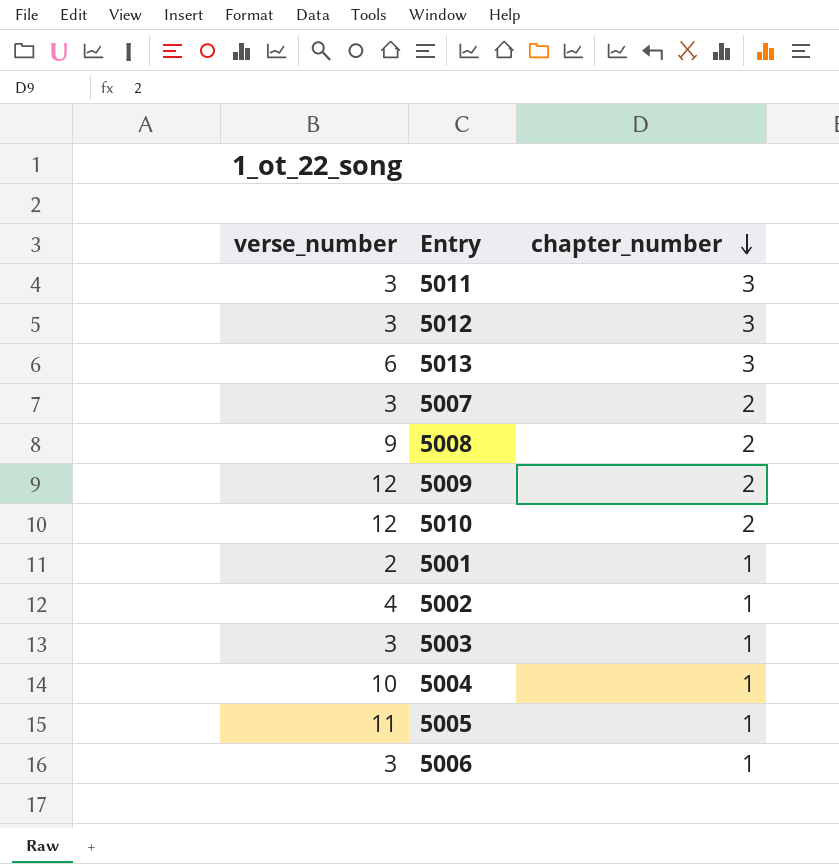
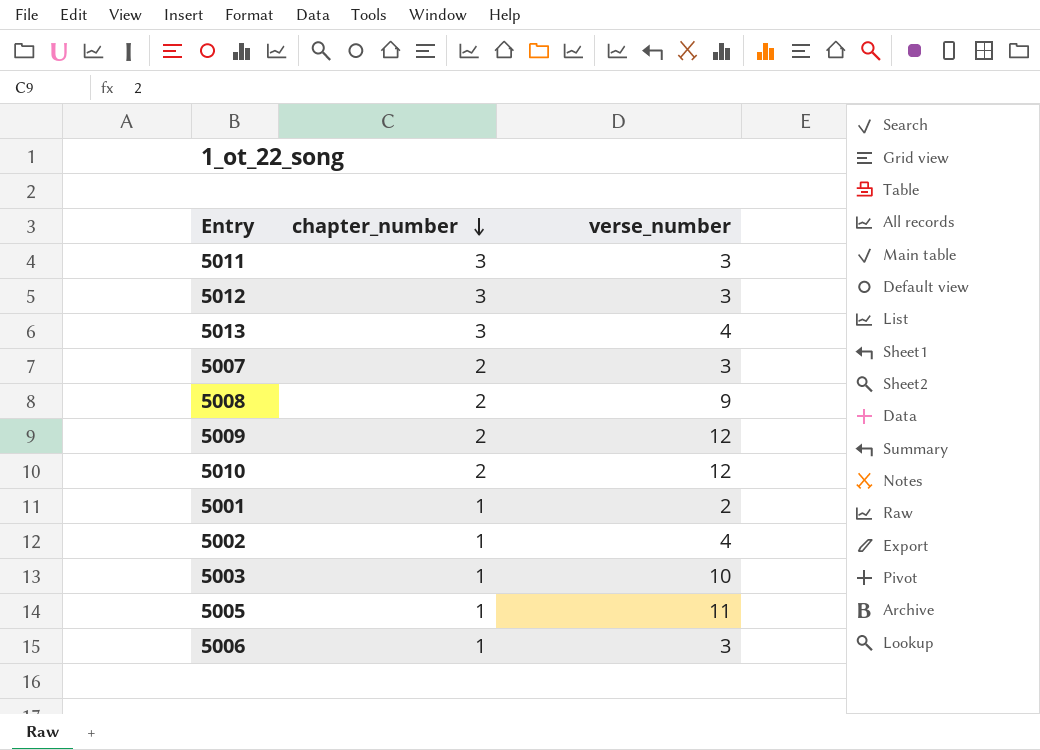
column verse_number | position: 1 -> 3
row 5004: 10 | 1 -> none
5013 | verse_number: 6 -> 4
5003 | verse_number: 3 -> 10

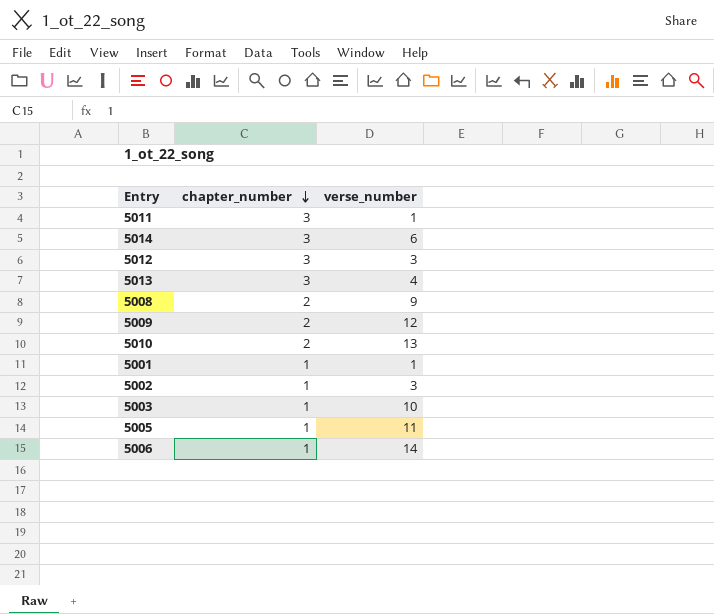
row 5007: 2 | 3 -> none
5011 | verse_number: 3 -> 1
row 5014: none -> 3 | 6
5010 | verse_number: 12 -> 13
5001 | verse_number: 2 -> 1
5002 | verse_number: 4 -> 3
5006 | verse_number: 3 -> 14

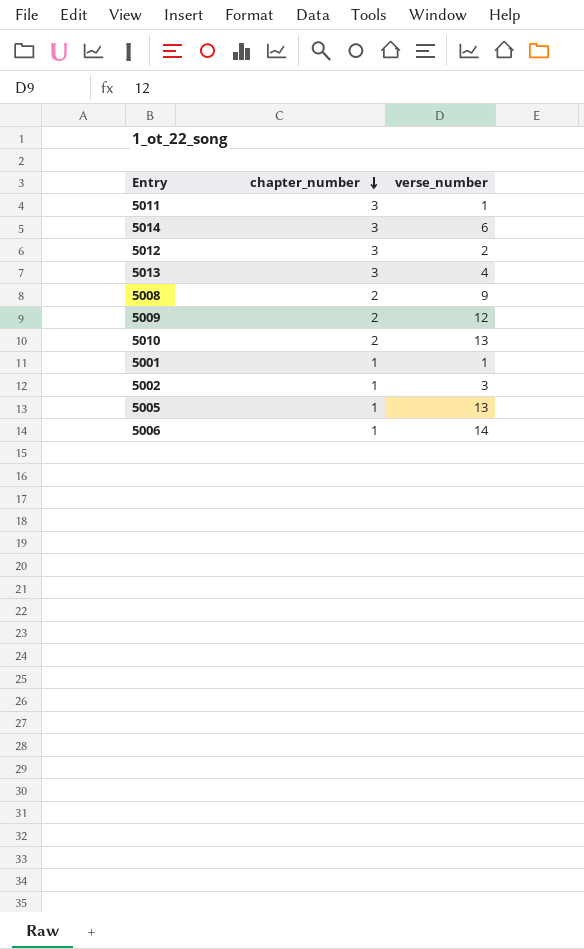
row 5003: 1 | 10 -> none
5012 | verse_number: 3 -> 2
5005 | verse_number: 11 -> 13

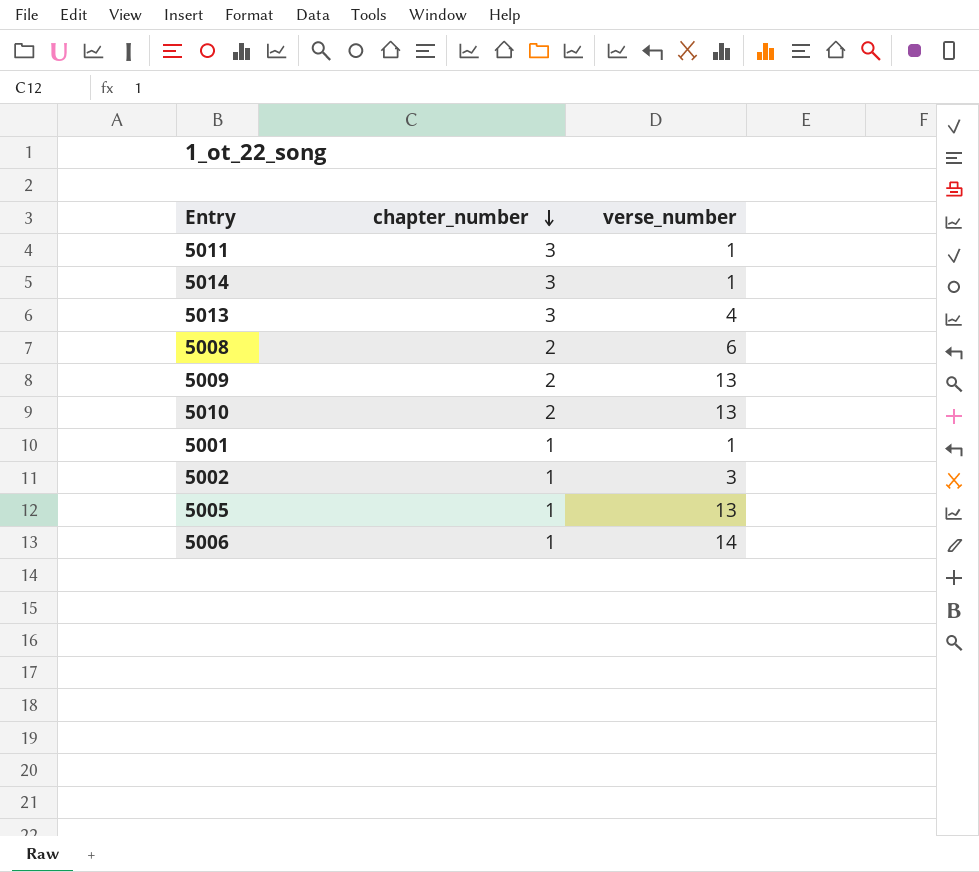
row 5012: 3 | 2 -> none
5014 | verse_number: 6 -> 1
5008 | verse_number: 9 -> 6
5009 | verse_number: 12 -> 13

